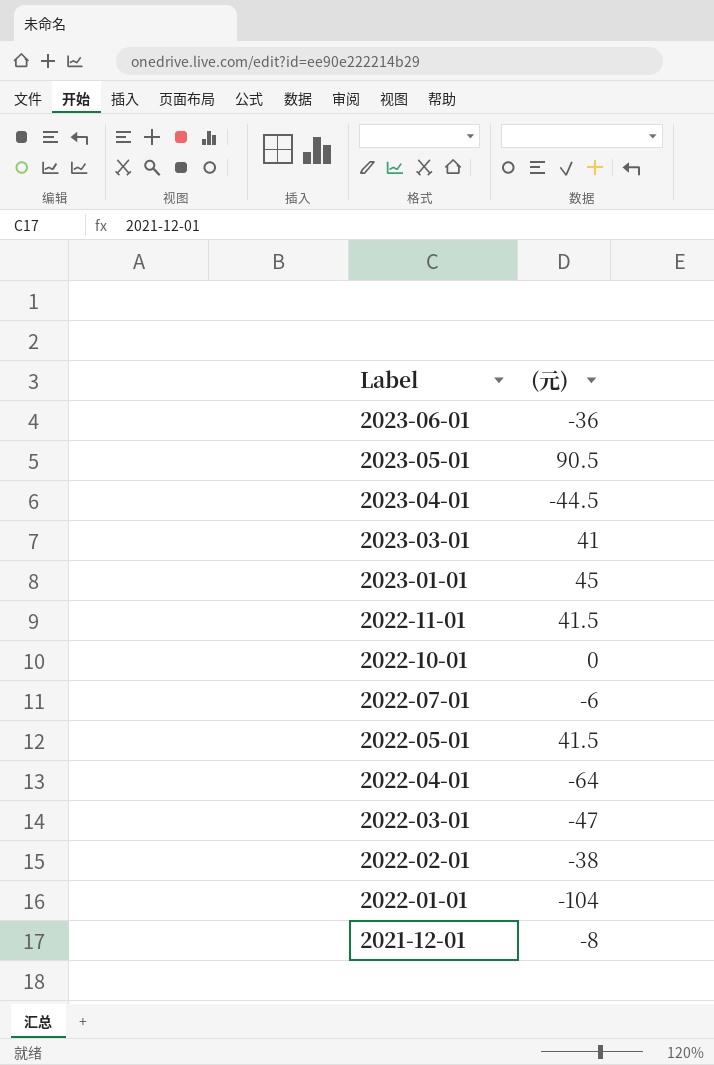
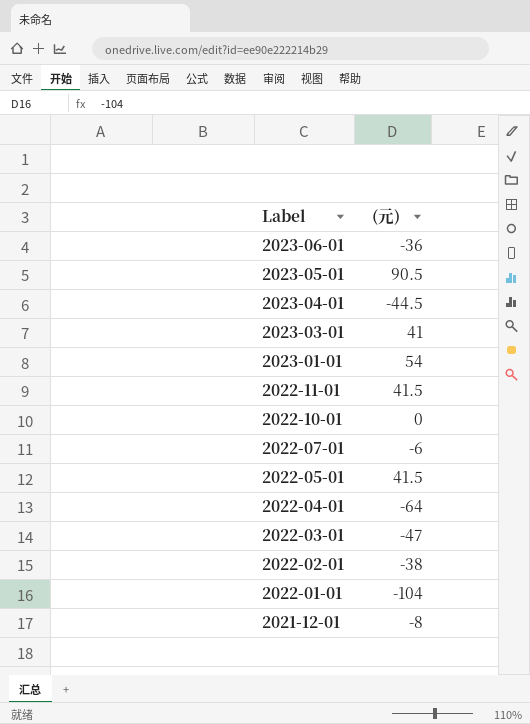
2023-01-01 | (元): 45 -> 54

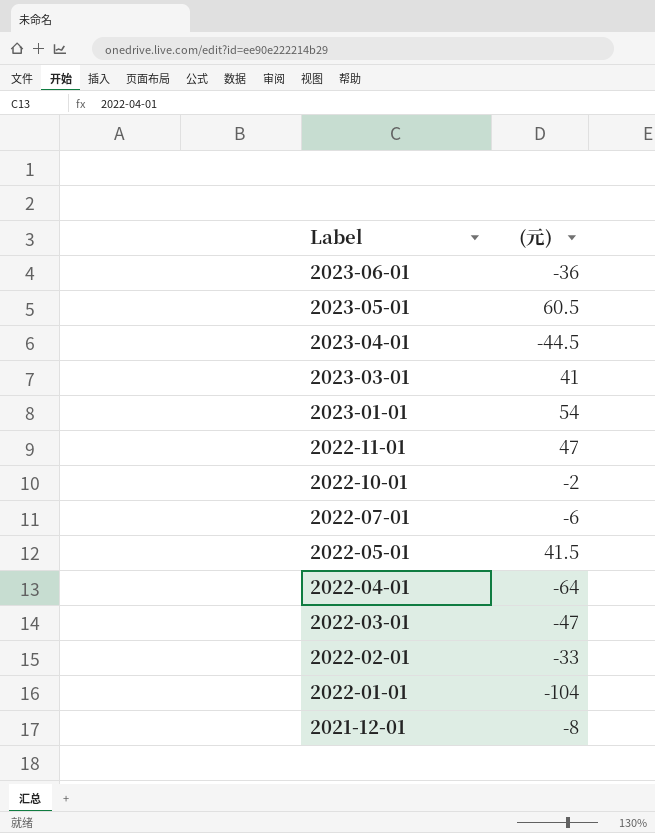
2023-05-01 | (元): 90.5 -> 60.5
2022-11-01 | (元): 41.5 -> 47
2022-10-01 | (元): 0 -> -2
2022-02-01 | (元): -38 -> -33

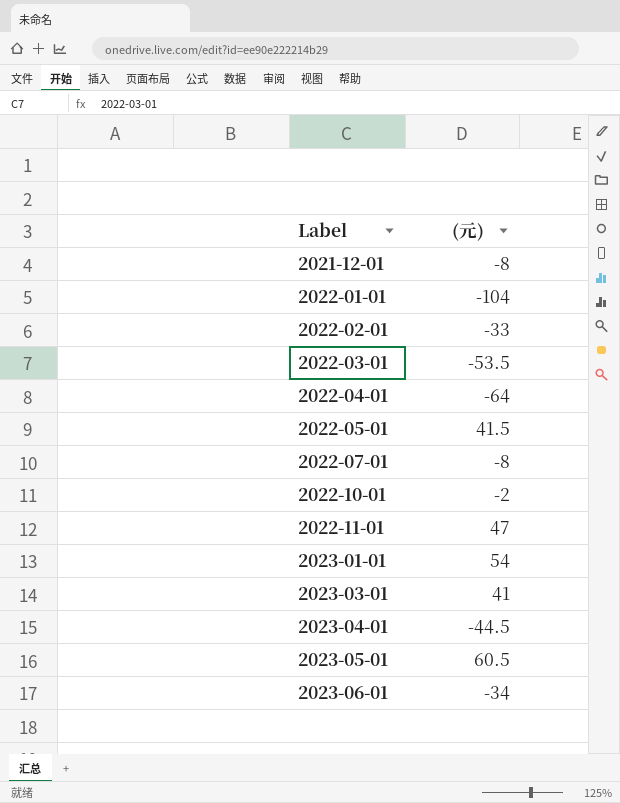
row order: Label descending -> Label ascending
2022-03-01 | (元): -47 -> -53.5
2022-07-01 | (元): -6 -> -8
2023-06-01 | (元): -36 -> -34

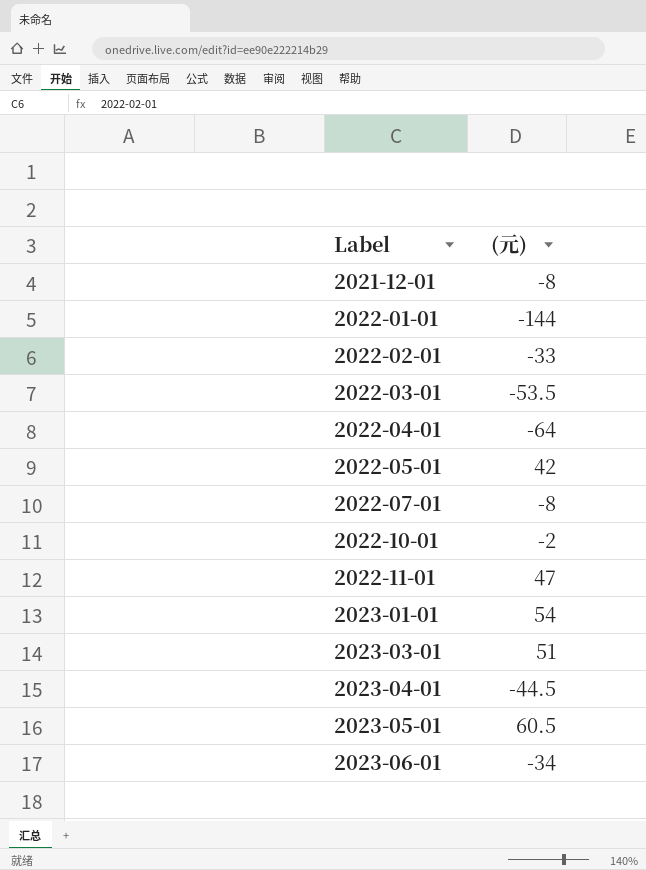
2022-01-01 | (元): -104 -> -144
2022-05-01 | (元): 41.5 -> 42
2023-03-01 | (元): 41 -> 51

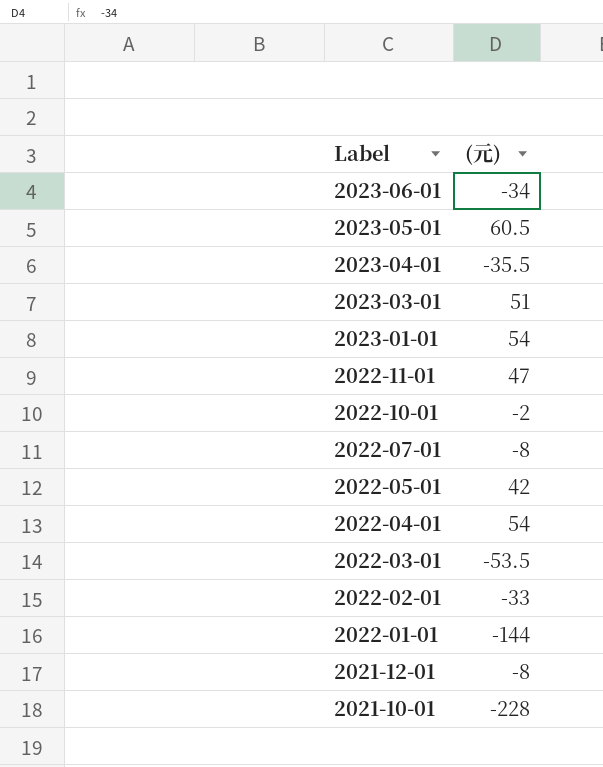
row order: Label ascending -> Label descending
2023-04-01 | (元): -44.5 -> -35.5
2022-04-01 | (元): -64 -> 54
row 2021-10-01: none -> -228

